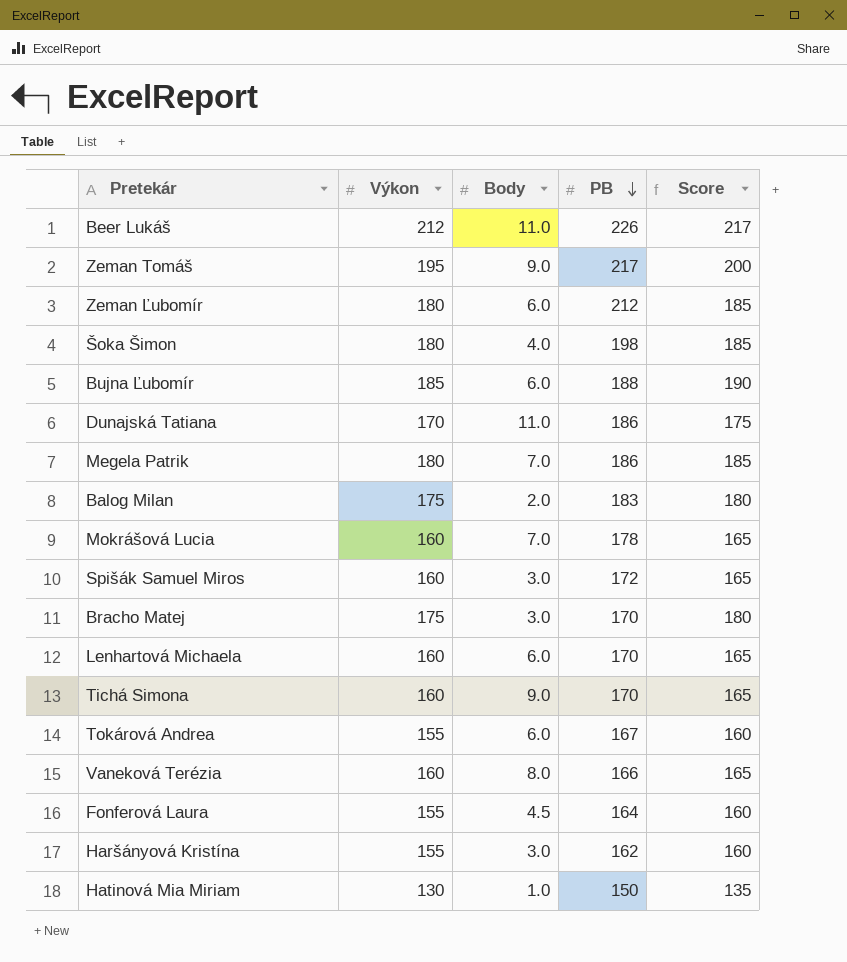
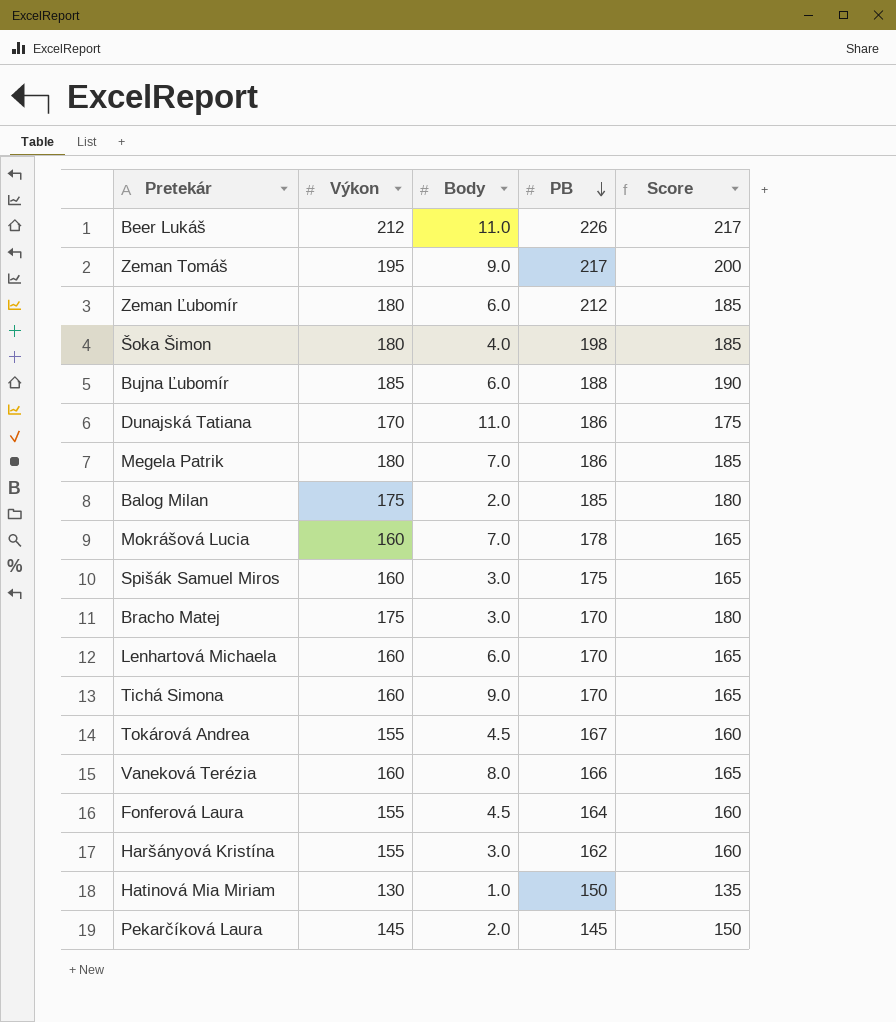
Balog Milan | PB: 183 -> 185
Spišák Samuel Miros | PB: 172 -> 175
Tokárová Andrea | Body: 6.0 -> 4.5
row Pekarčíková Laura: none -> 145 | 2.0 | 145 | 150

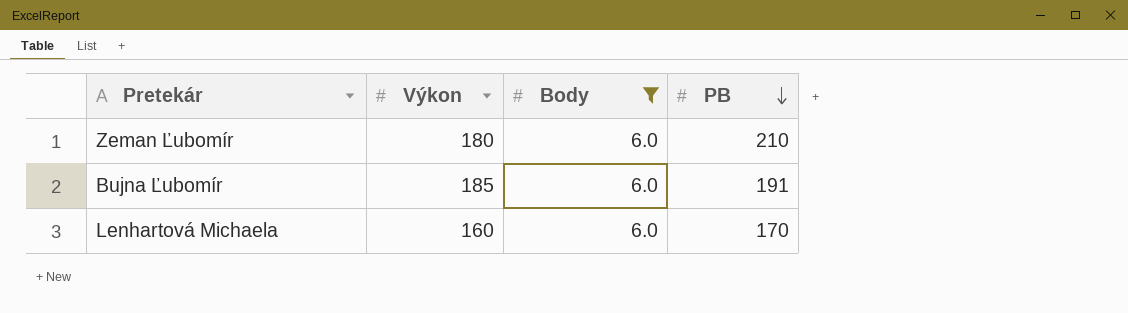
filter: none -> Body = 6.0
column Score | formula: [Výkon] + 5 -> none
Zeman Ľubomír | PB: 212 -> 210
Bujna Ľubomír | PB: 188 -> 191

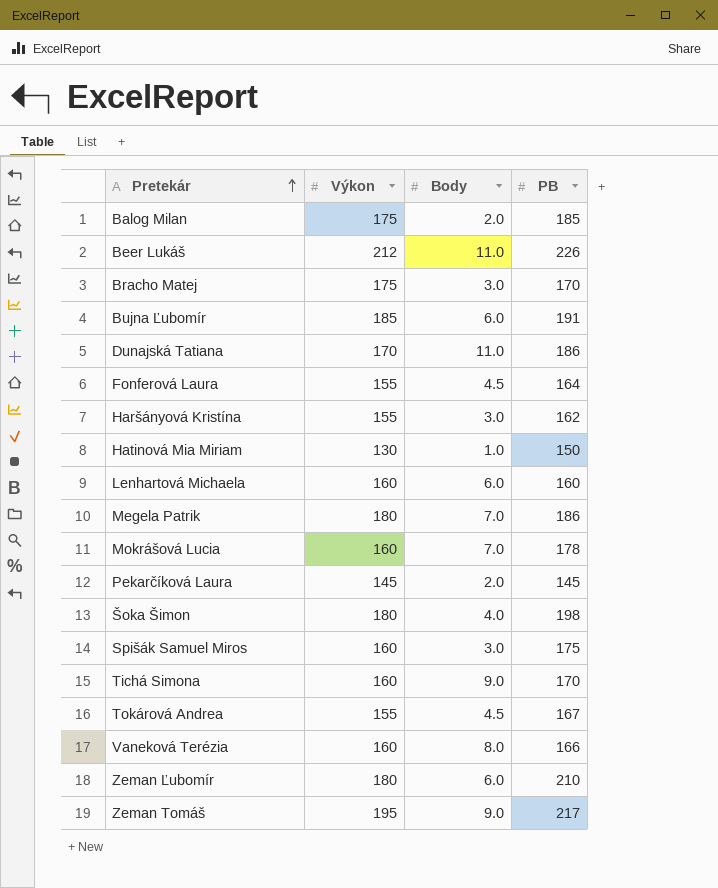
filter: Body = 6.0 -> none
row order: PB descending -> Pretekár ascending
Lenhartová Michaela | PB: 170 -> 160

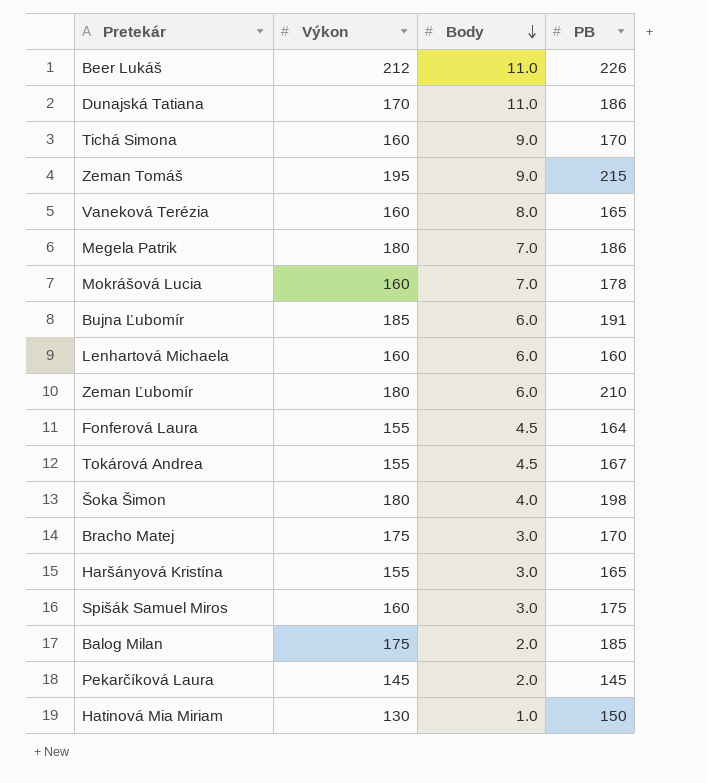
row order: Pretekár ascending -> Body descending
Zeman Tomáš | PB: 217 -> 215
Vaneková Terézia | PB: 166 -> 165
Haršányová Kristína | PB: 162 -> 165

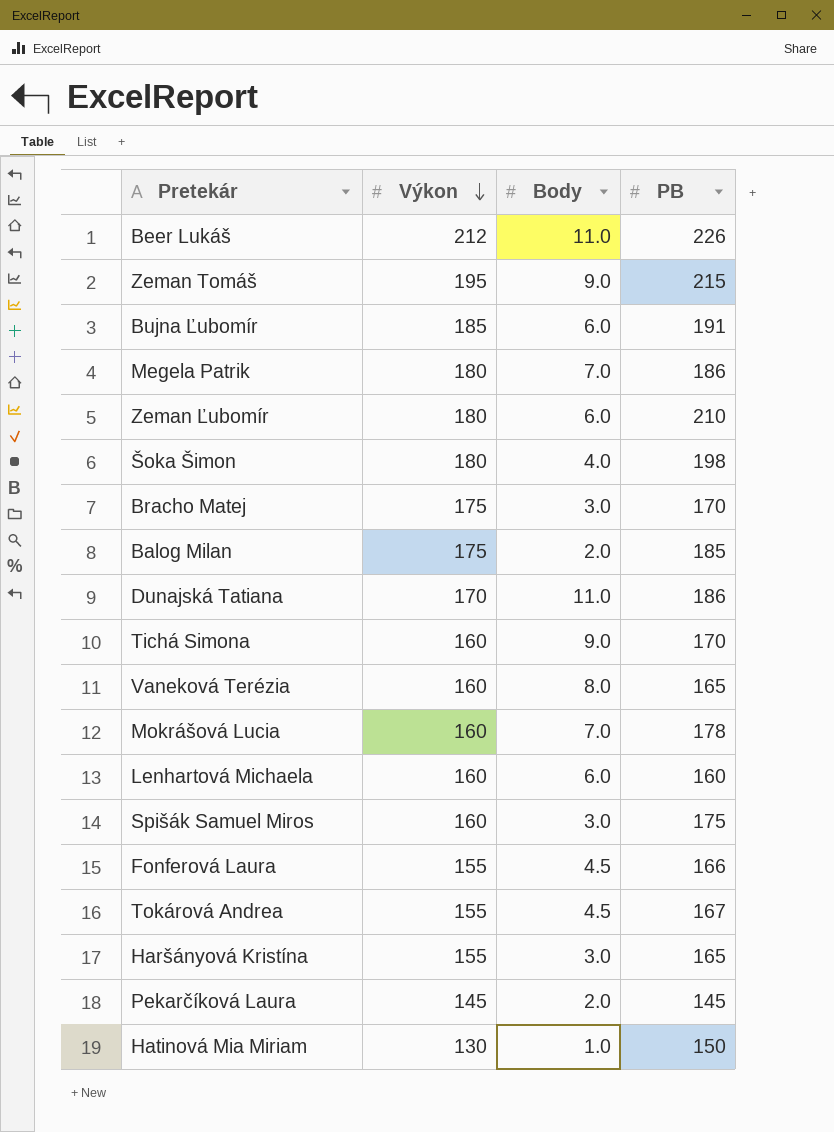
row order: Body descending -> Výkon descending
Fonferová Laura | PB: 164 -> 166

